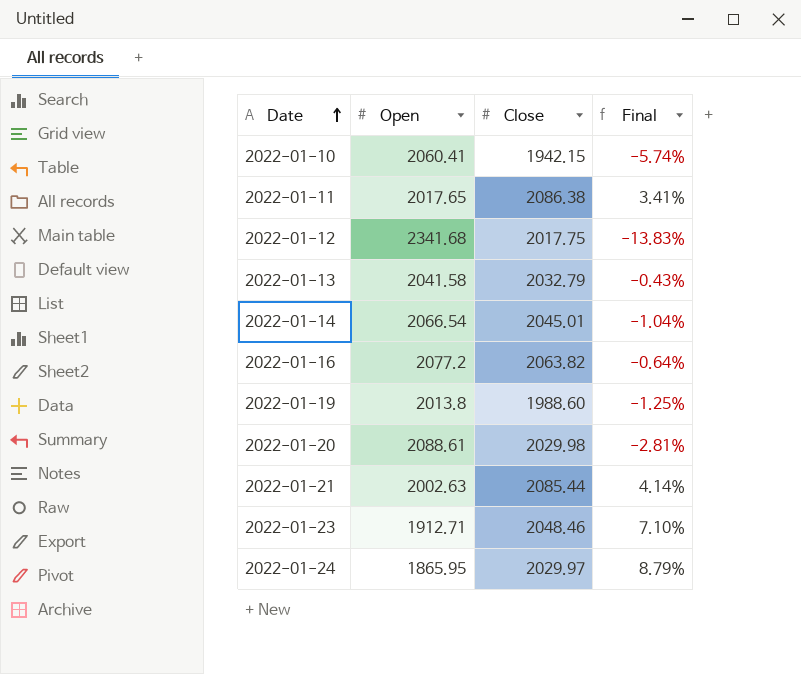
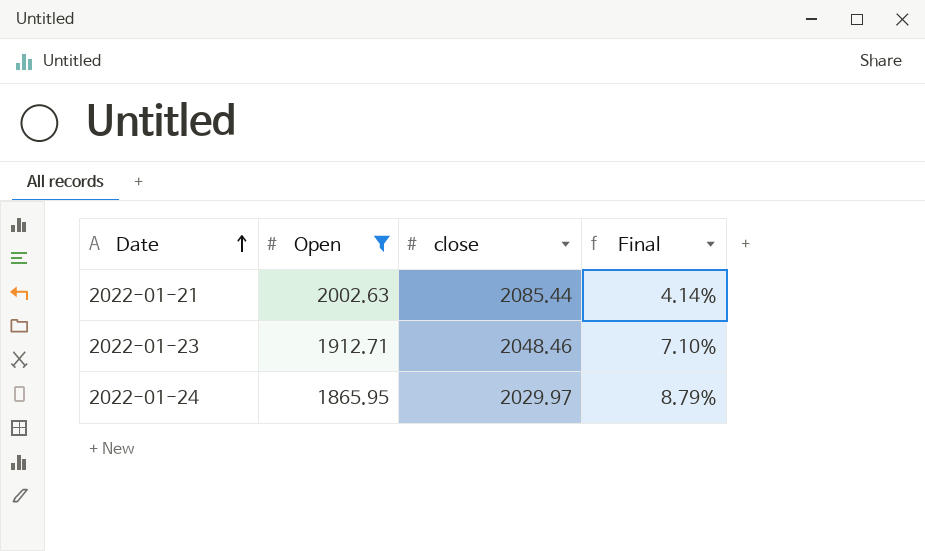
filter: none -> Open <= 2002.63
column name: Close -> close

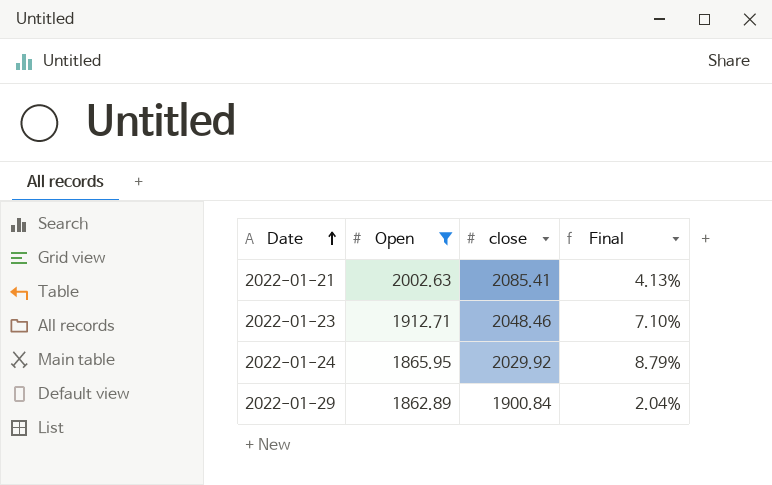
2022-01-21 | close: 2085.44 -> 2085.41
2022-01-21 | Final: 4.14% -> 4.13%
2022-01-24 | close: 2029.97 -> 2029.92
row 2022-01-29: none -> 1862.89 | 1900.84 | 2.04%

